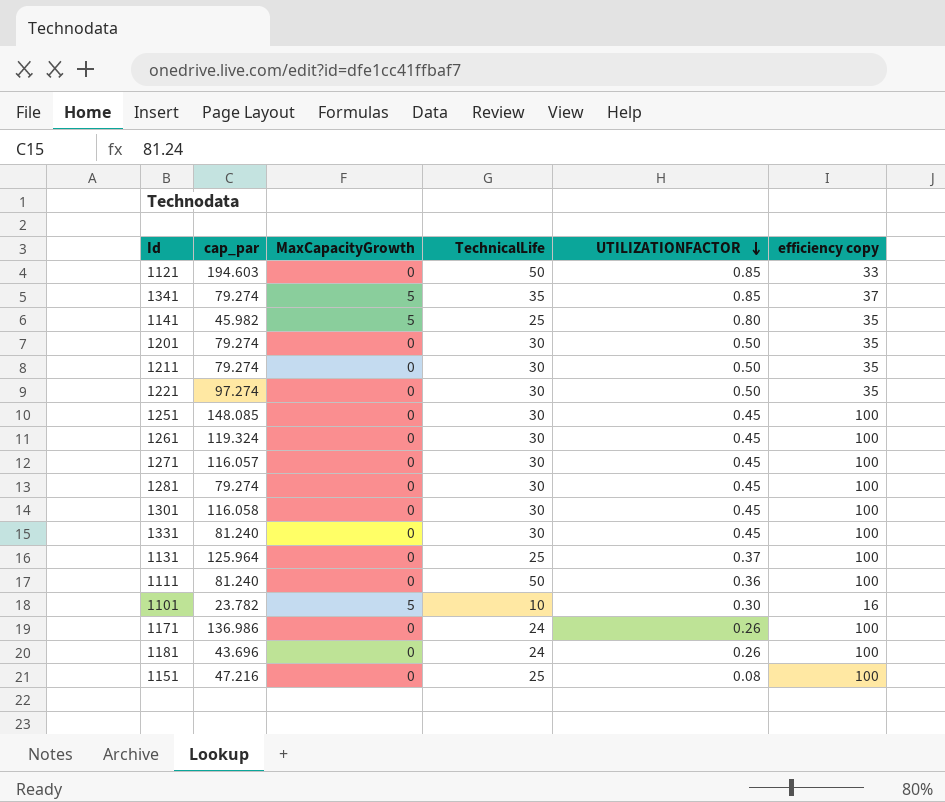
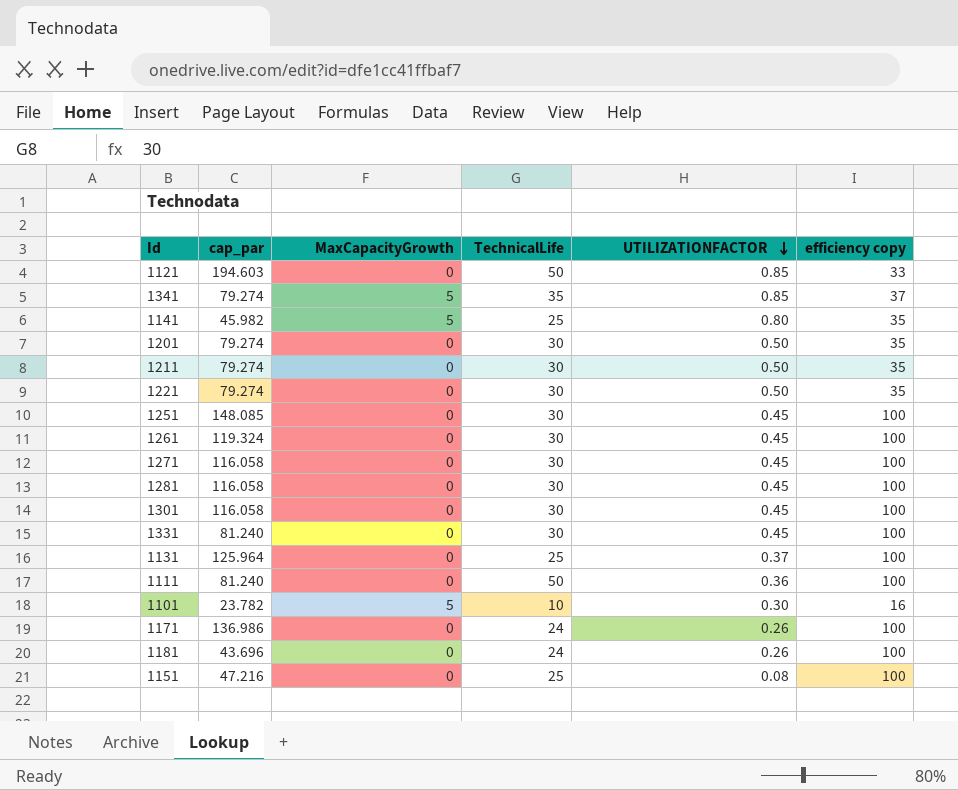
1221 | cap_par: 97.274 -> 79.274
1271 | cap_par: 116.057 -> 116.058
1281 | cap_par: 79.274 -> 116.058

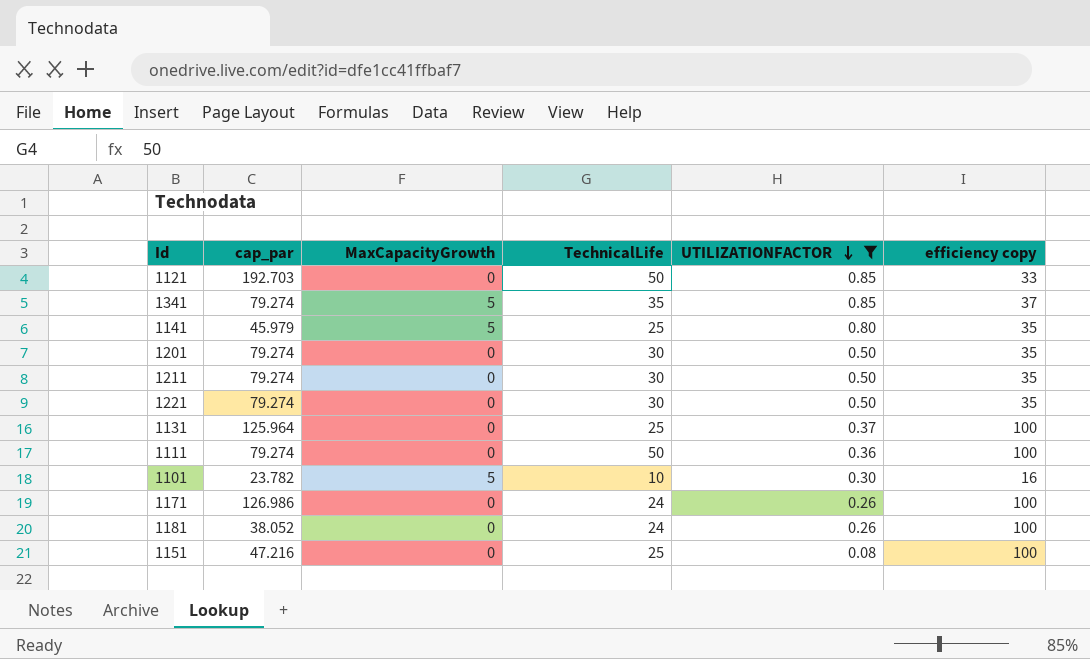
filter: none -> UTILIZATIONFACTOR != 0.45
1121 | cap_par: 194.603 -> 192.703
1141 | cap_par: 45.982 -> 45.979
1111 | cap_par: 81.240 -> 79.274
1171 | cap_par: 136.986 -> 126.986
1181 | cap_par: 43.696 -> 38.052

